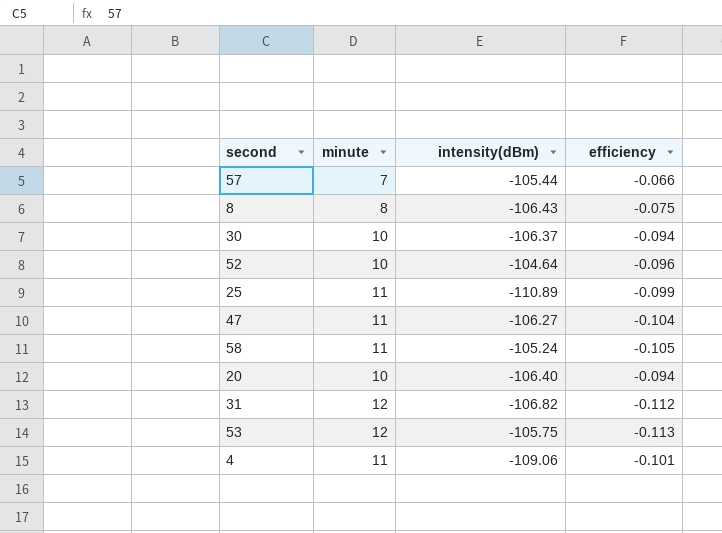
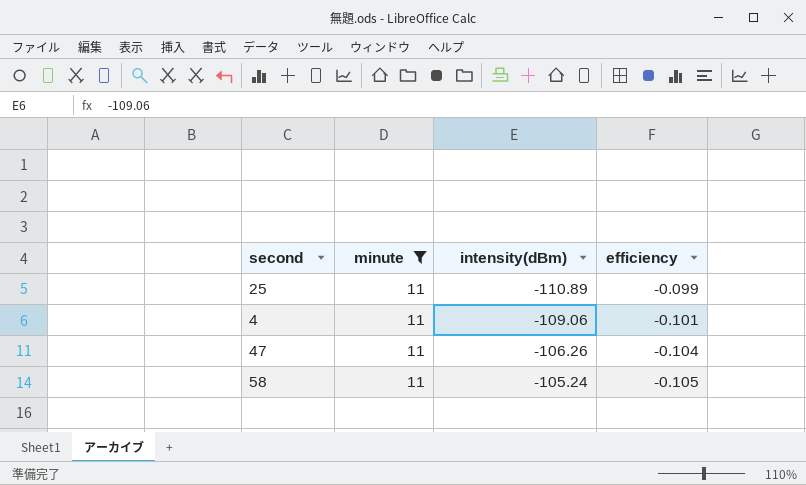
filter: none -> minute = 11
row order: none -> intensity(dBm) ascending
47 | intensity(dBm): -106.27 -> -106.26

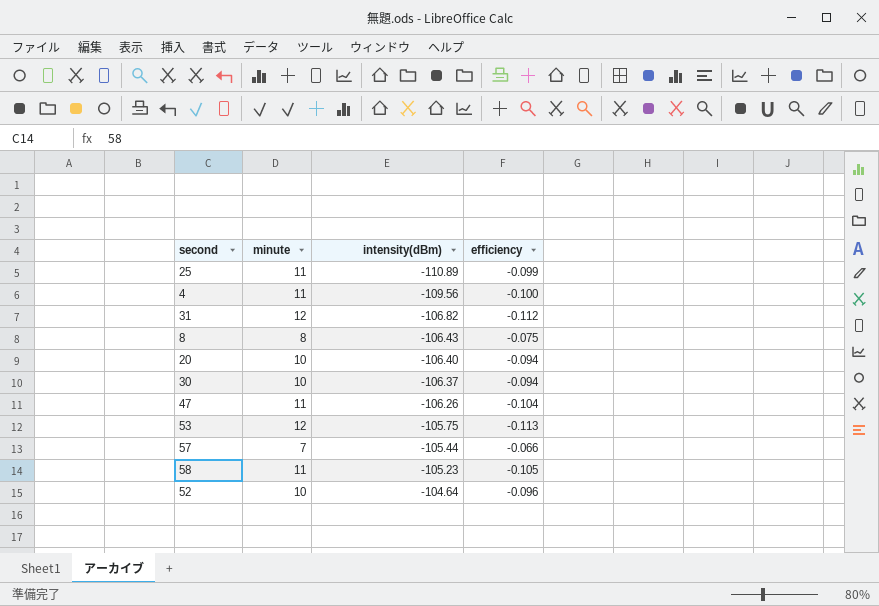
filter: minute = 11 -> none
4 | intensity(dBm): -109.06 -> -109.56
4 | efficiency: -0.101 -> -0.100
58 | intensity(dBm): -105.24 -> -105.23

